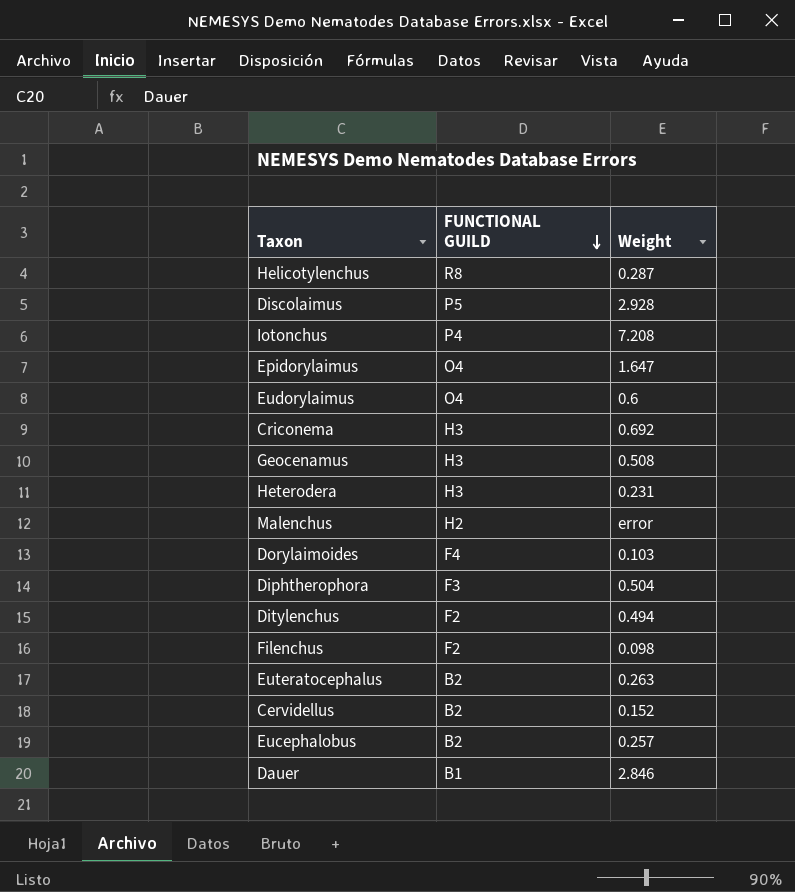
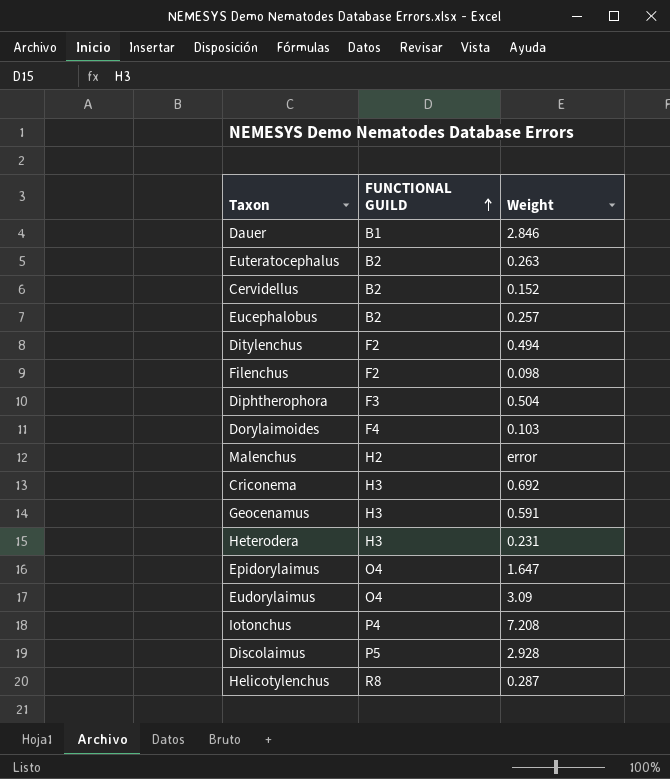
row order: FUNCTIONAL GUILD descending -> FUNCTIONAL GUILD ascending
Geocenamus | Weight: 0.508 -> 0.591
Eudorylaimus | Weight: 0.6 -> 3.09

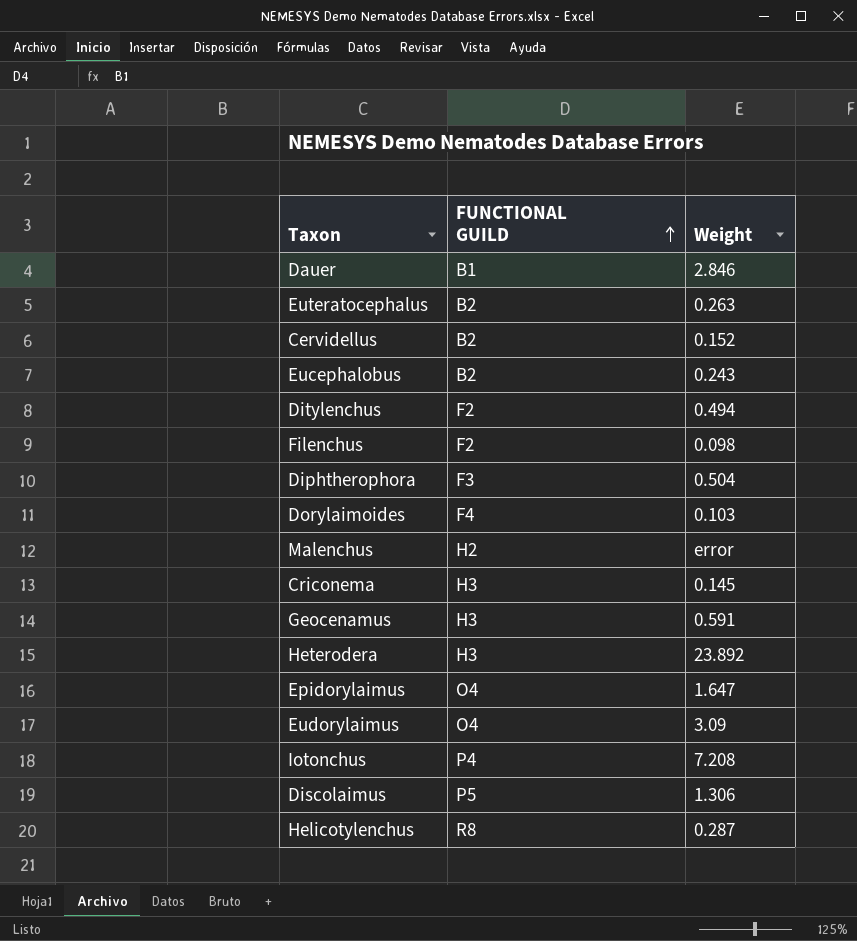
Eucephalobus | Weight: 0.257 -> 0.243
Criconema | Weight: 0.692 -> 0.145
Heterodera | Weight: 0.231 -> 23.892
Discolaimus | Weight: 2.928 -> 1.306

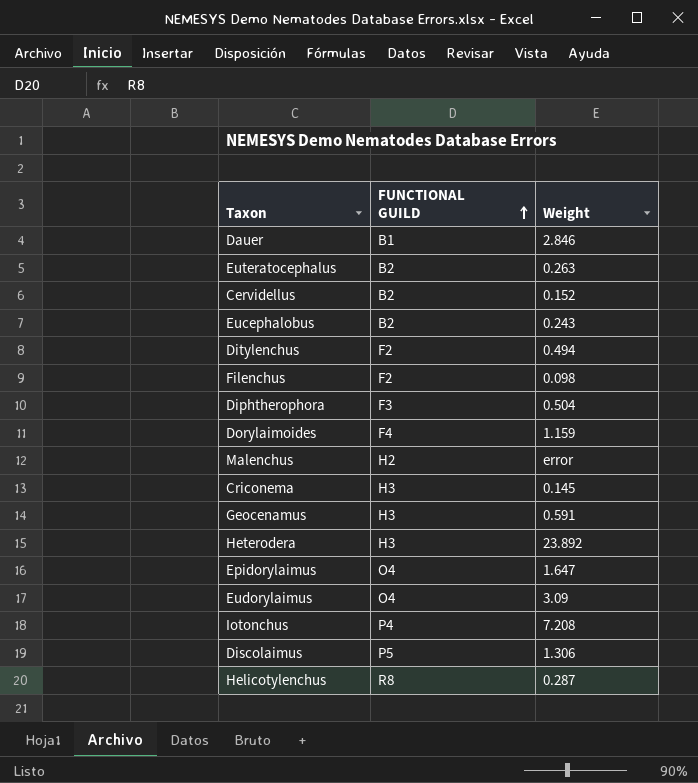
Dorylaimoides | Weight: 0.103 -> 1.159

